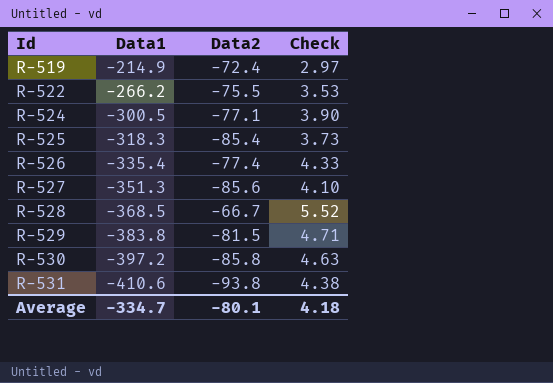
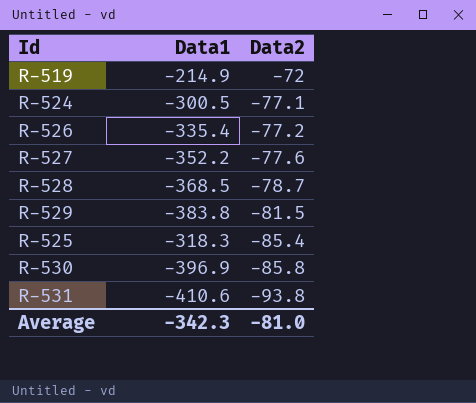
row order: Id ascending -> Data2 descending
column Check | formula: [Data1] / [Data2] -> none
row R-522: -266.2 | -75.5 | 3.53 -> none
R-519 | Data2: -72.4 -> -72
R-526 | Data2: -77.4 -> -77.2
R-527 | Data1: -351.3 -> -352.2
R-527 | Data2: -85.6 -> -77.6
R-528 | Data2: -66.7 -> -78.7
R-530 | Data1: -397.2 -> -396.9
Average | Data1: -334.7 -> -342.3
Average | Data2: -80.1 -> -81.0

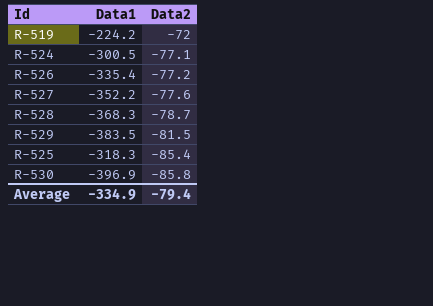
row R-531: -410.6 | -93.8 -> none
R-519 | Data1: -214.9 -> -224.2
R-528 | Data1: -368.5 -> -368.3
R-529 | Data1: -383.8 -> -383.5
Average | Data1: -342.3 -> -334.9
Average | Data2: -81.0 -> -79.4

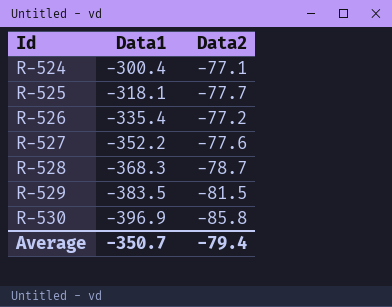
row order: Data2 descending -> Id ascending
row R-519: -224.2 | -72 -> none
R-524 | Data1: -300.5 -> -300.4
R-525 | Data1: -318.3 -> -318.1
R-525 | Data2: -85.4 -> -77.7
Average | Data1: -334.9 -> -350.7

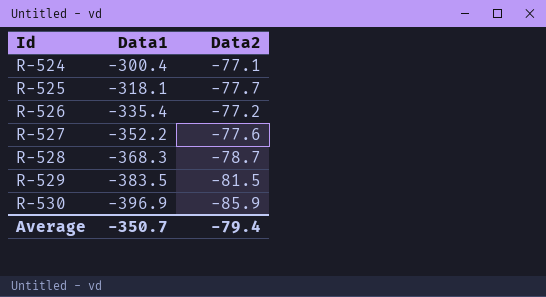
R-530 | Data2: -85.8 -> -85.9

